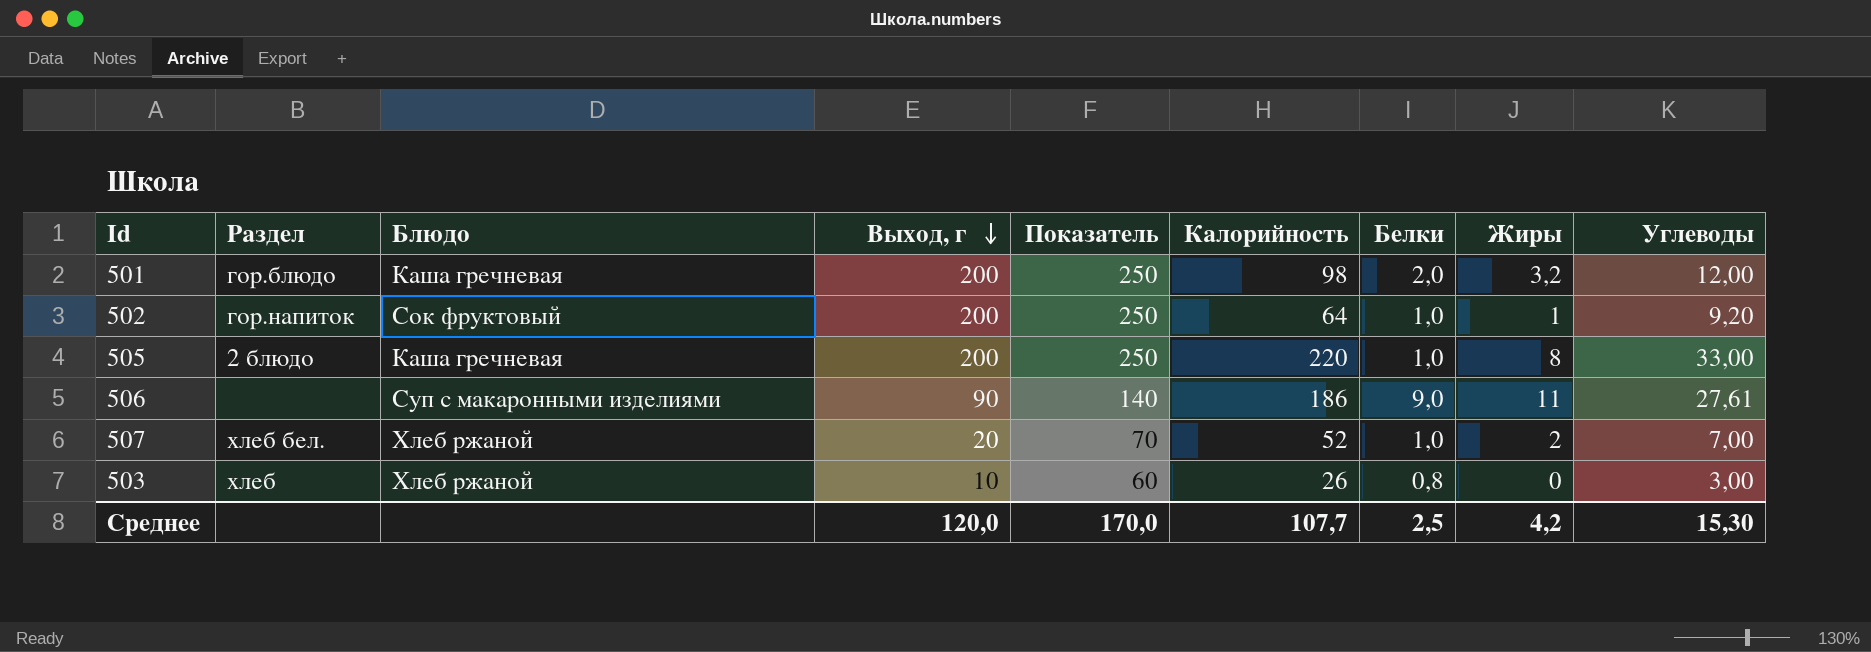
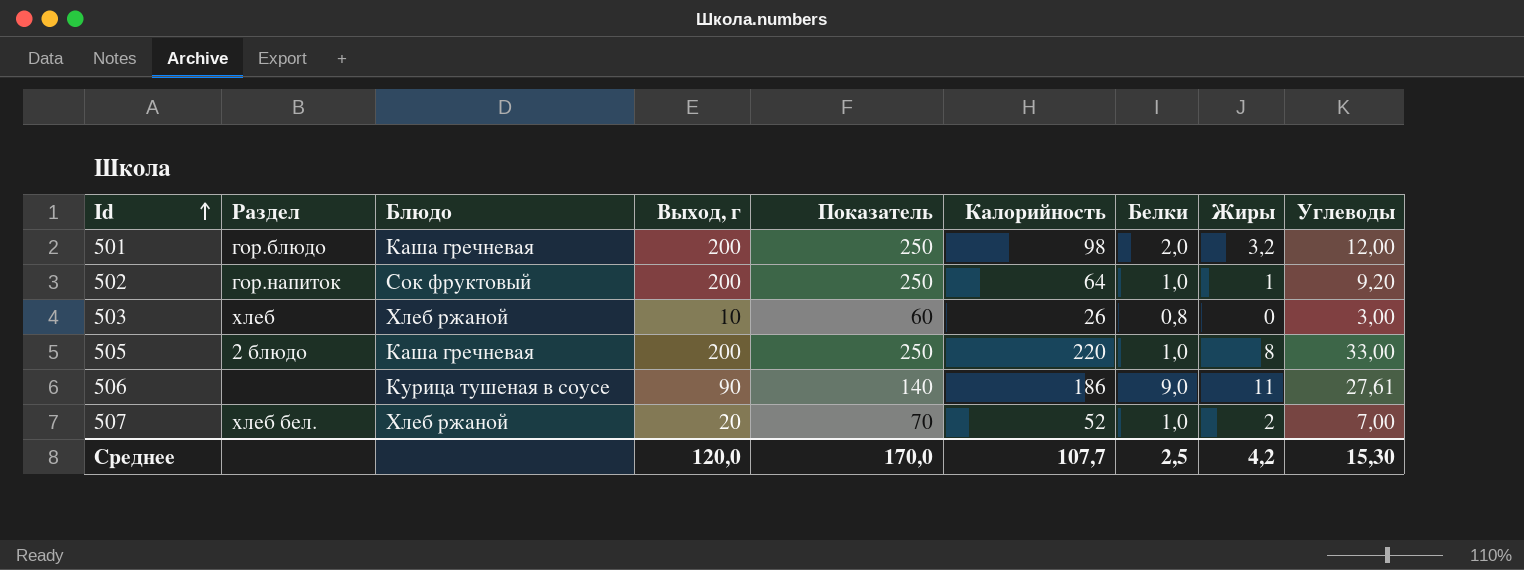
row order: Выход, г descending -> Id ascending
506 | Блюдо: Суп с макаронными изделиями -> Курица тушеная в соусе

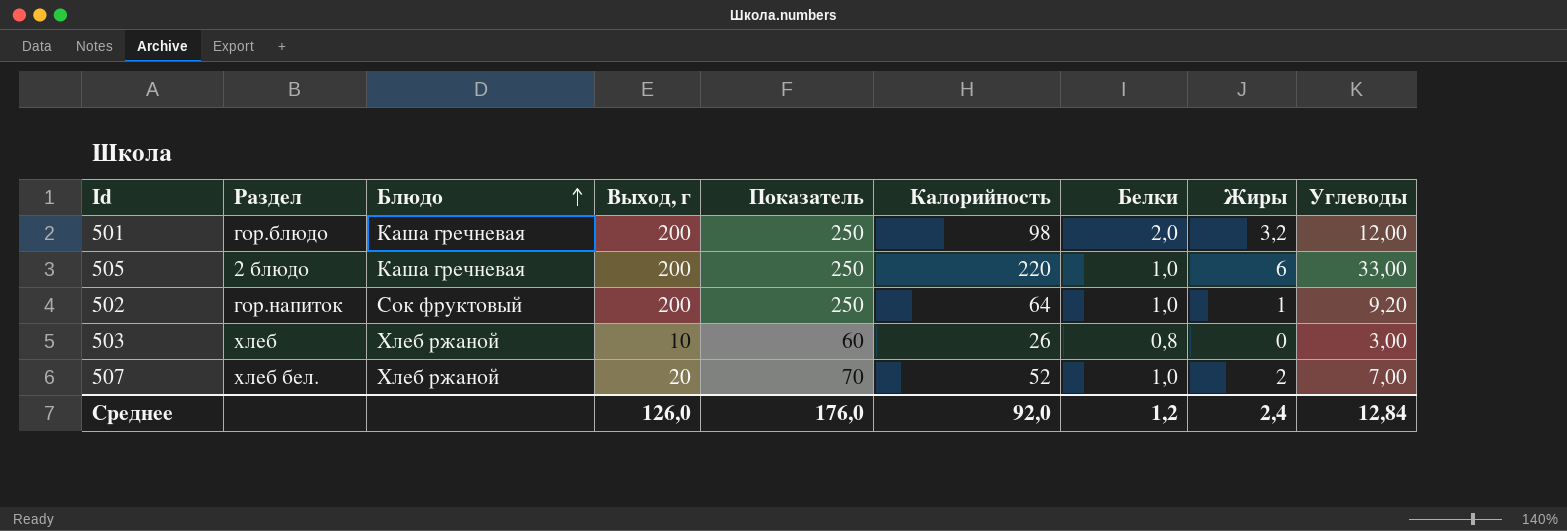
row order: Id ascending -> Блюдо ascending
row 506: none | Курица тушеная в соусе | 90 | 140 | 186 | 9,0 | 11 | 27,61 -> none
505 | Жиры: 8 -> 6
Среднее | Выход, г: 120,0 -> 126,0
Среднее | Показатель: 170,0 -> 176,0
Среднее | Калорийность: 107,7 -> 92,0
Среднее | Белки: 2,5 -> 1,2
Среднее | Жиры: 4,2 -> 2,4
Среднее | Углеводы: 15,30 -> 12,84

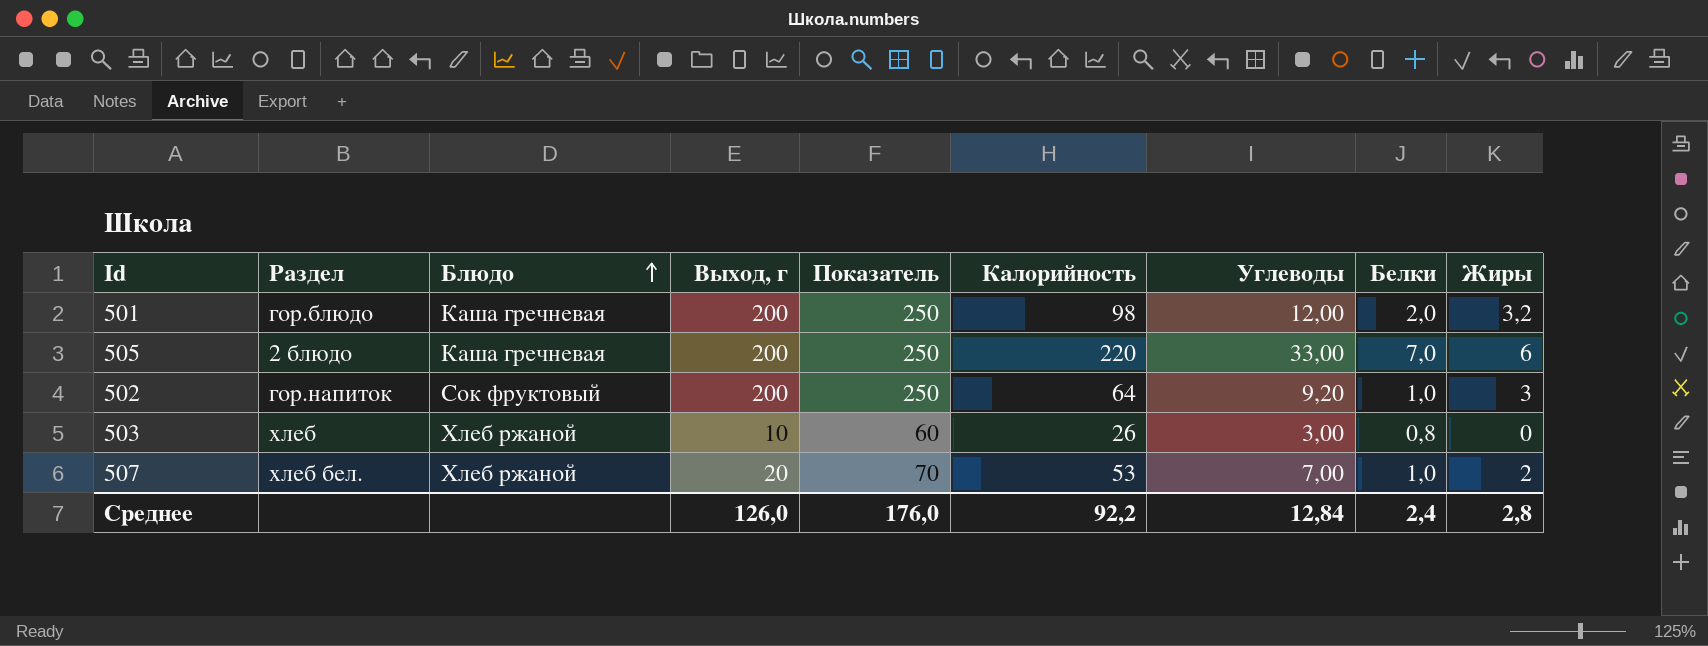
column Углеводы | position: 9 -> 7
505 | Белки: 1,0 -> 7,0
502 | Жиры: 1 -> 3
507 | Калорийность: 52 -> 53
Среднее | Калорийность: 92,0 -> 92,2
Среднее | Белки: 1,2 -> 2,4
Среднее | Жиры: 2,4 -> 2,8

